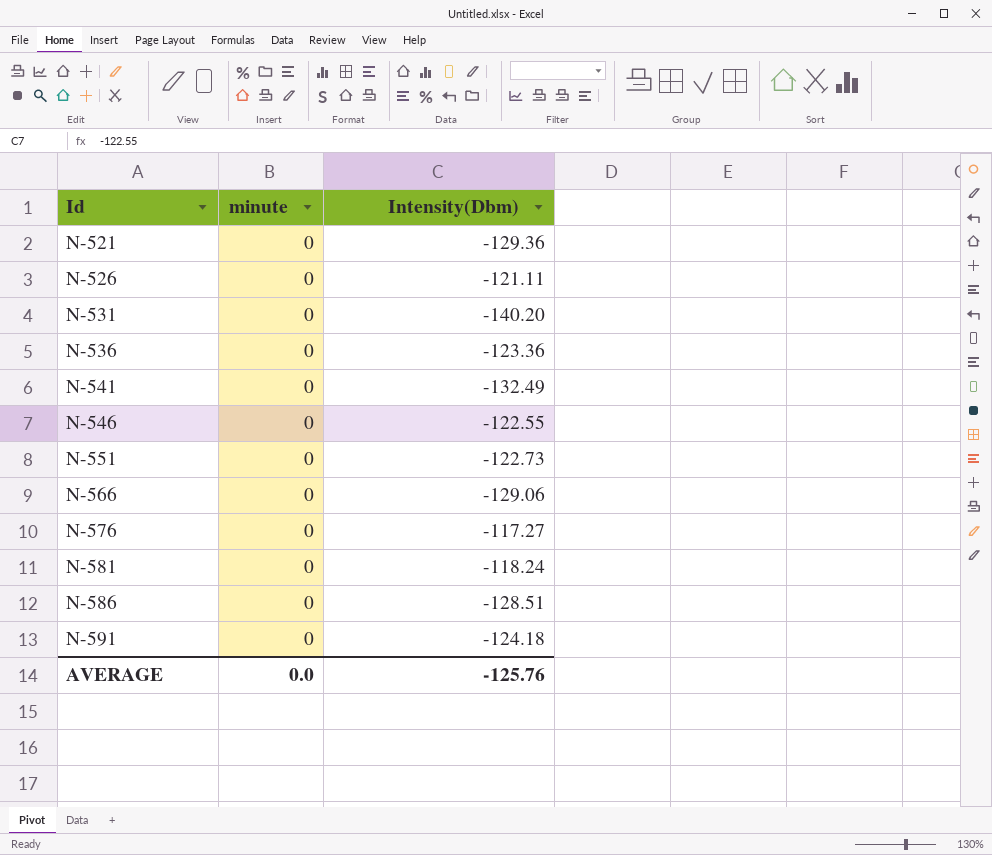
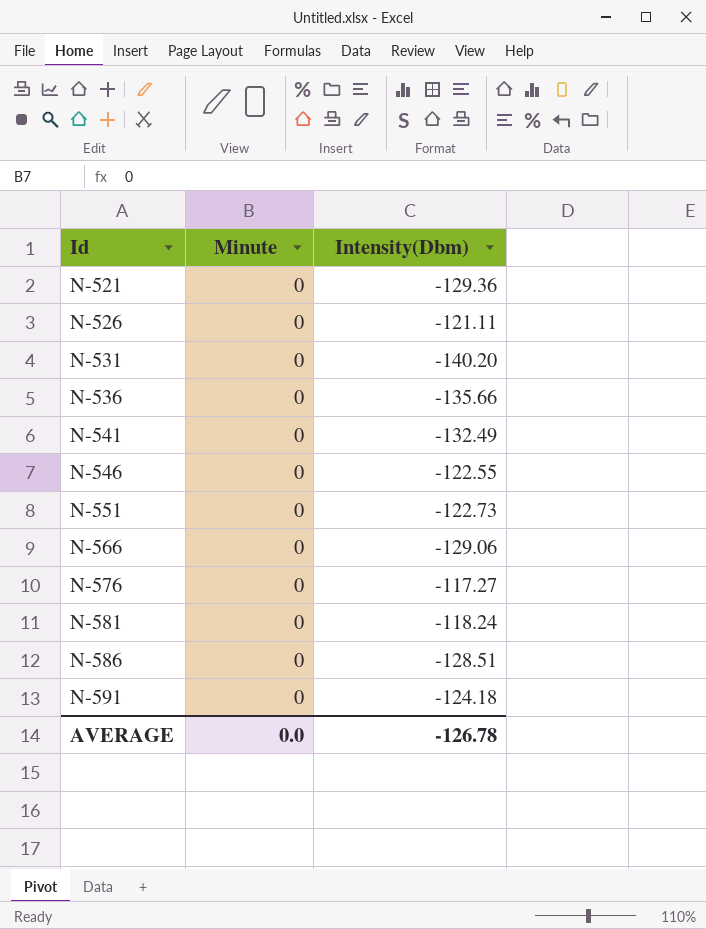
column name: minute -> Minute
N-536 | Intensity(Dbm): -123.36 -> -135.66
AVERAGE | Intensity(Dbm): -125.76 -> -126.78

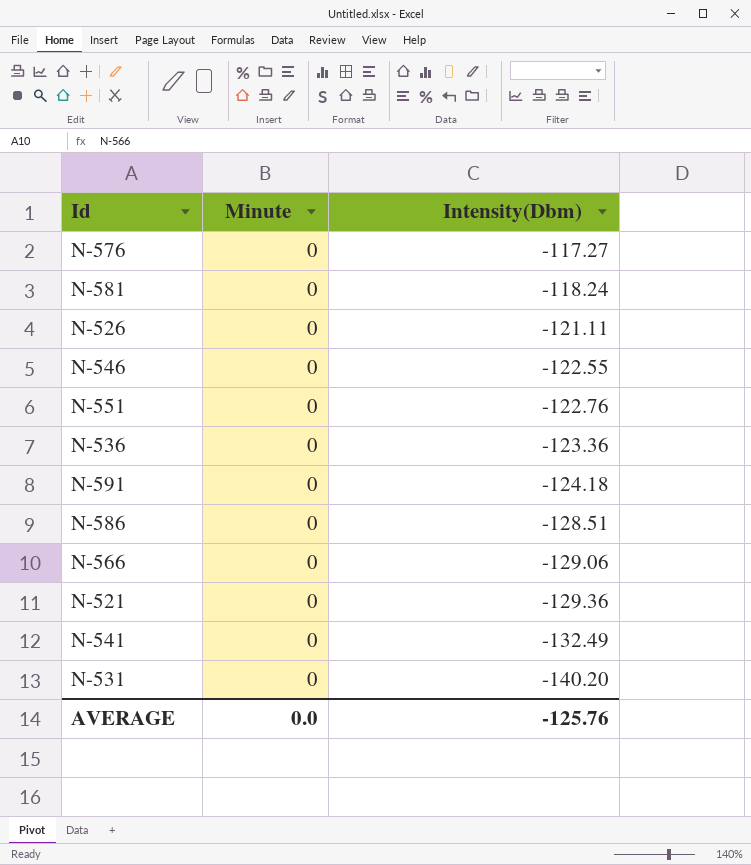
row order: Id ascending -> Intensity(Dbm) descending
N-551 | Intensity(Dbm): -122.73 -> -122.76
N-536 | Intensity(Dbm): -135.66 -> -123.36
AVERAGE | Intensity(Dbm): -126.78 -> -125.76

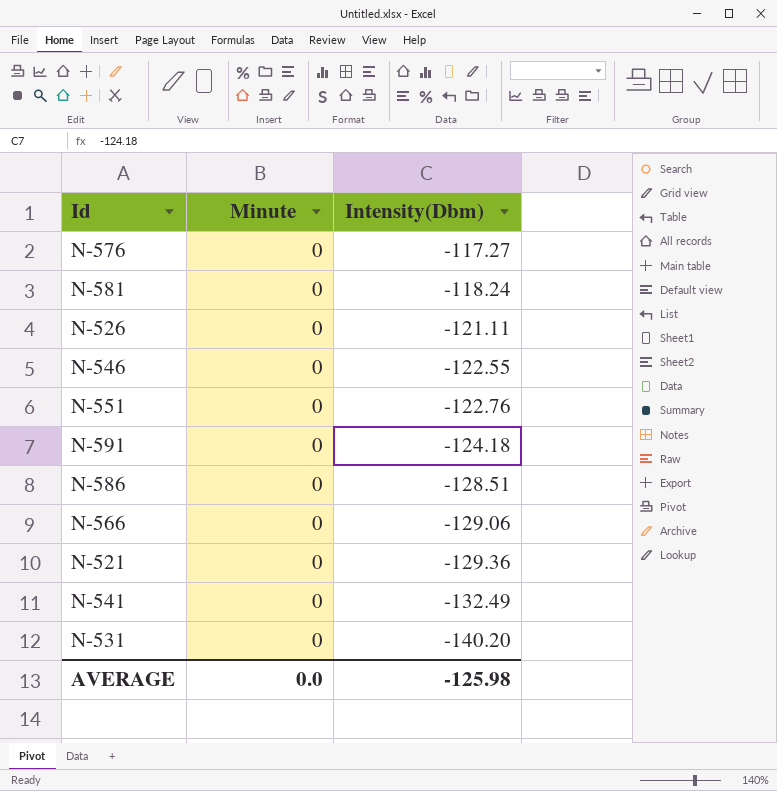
row N-536: 0 | -123.36 -> none
AVERAGE | Intensity(Dbm): -125.76 -> -125.98

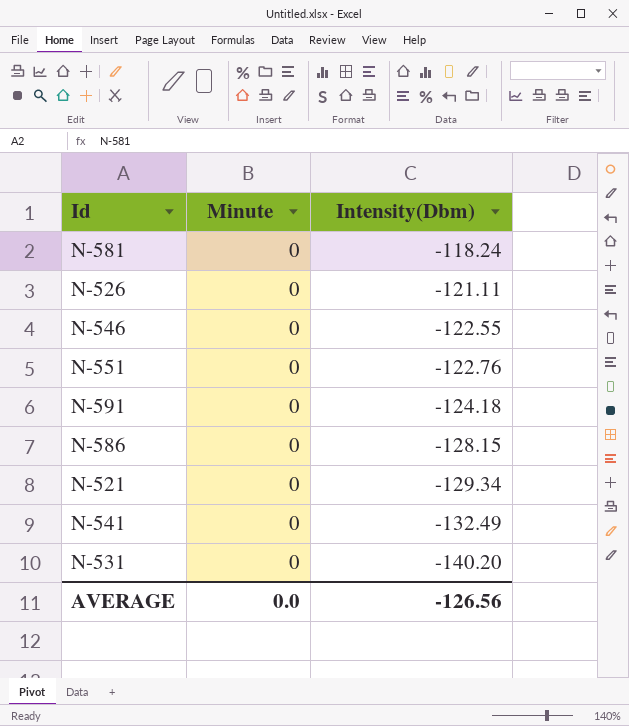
row N-576: 0 | -117.27 -> none
row N-566: 0 | -129.06 -> none
N-586 | Intensity(Dbm): -128.51 -> -128.15
N-521 | Intensity(Dbm): -129.36 -> -129.34
AVERAGE | Intensity(Dbm): -125.98 -> -126.56

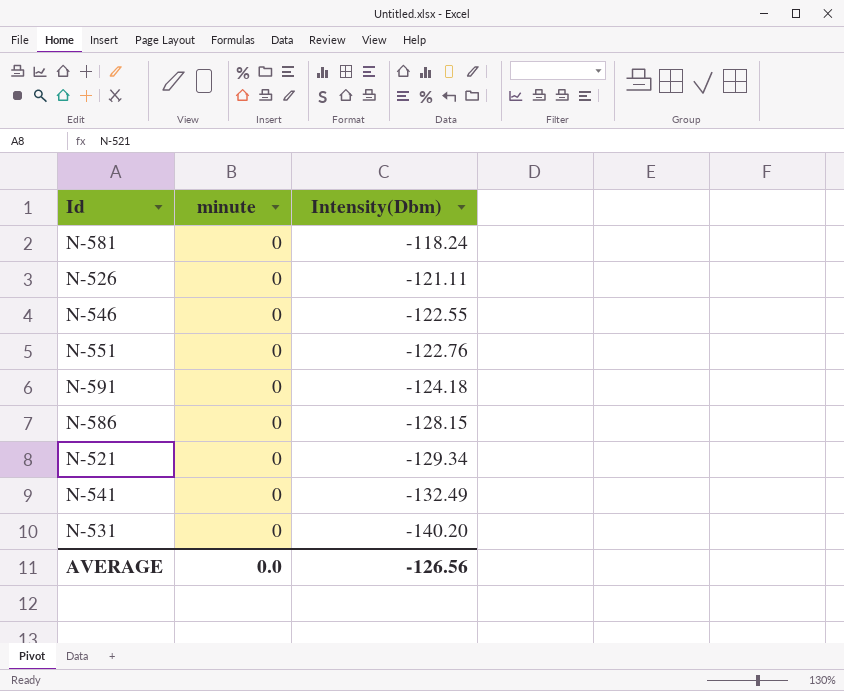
column name: Minute -> minute

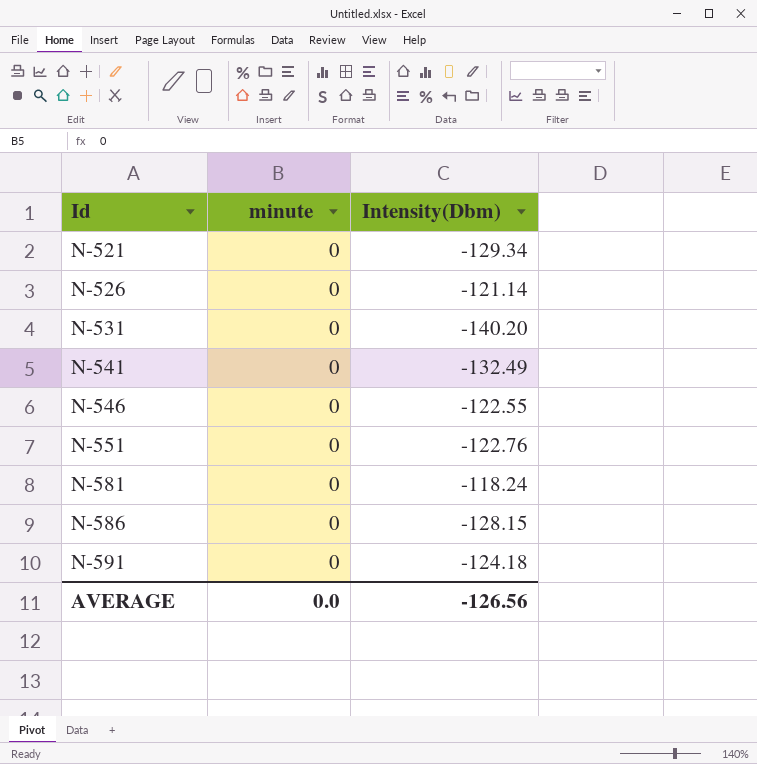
row order: Intensity(Dbm) descending -> Id ascending
N-526 | Intensity(Dbm): -121.11 -> -121.14

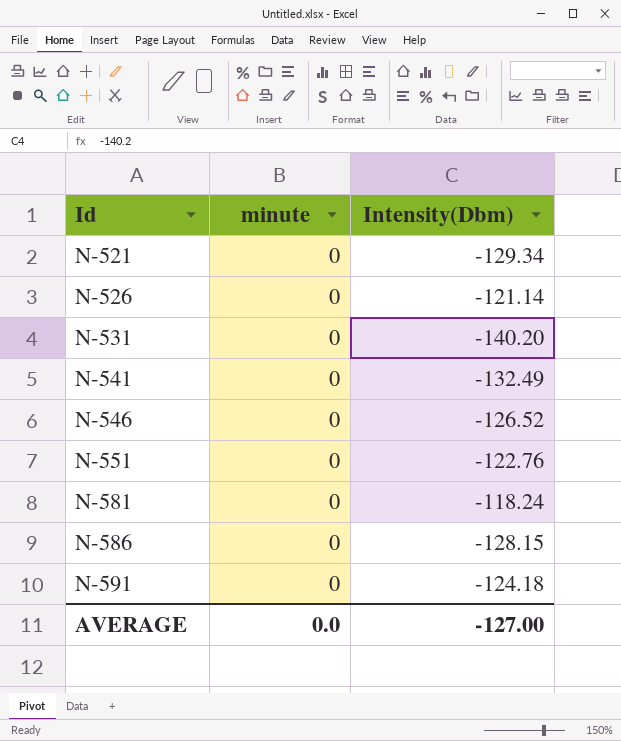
N-546 | Intensity(Dbm): -122.55 -> -126.52
AVERAGE | Intensity(Dbm): -126.56 -> -127.00

